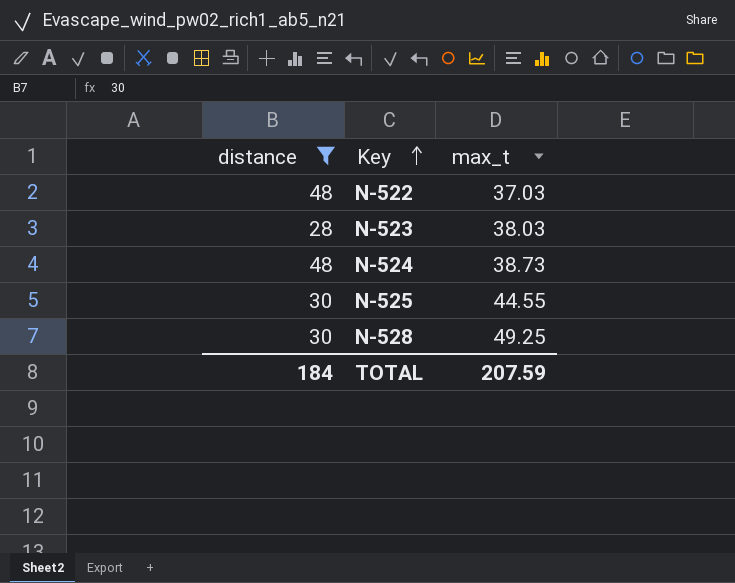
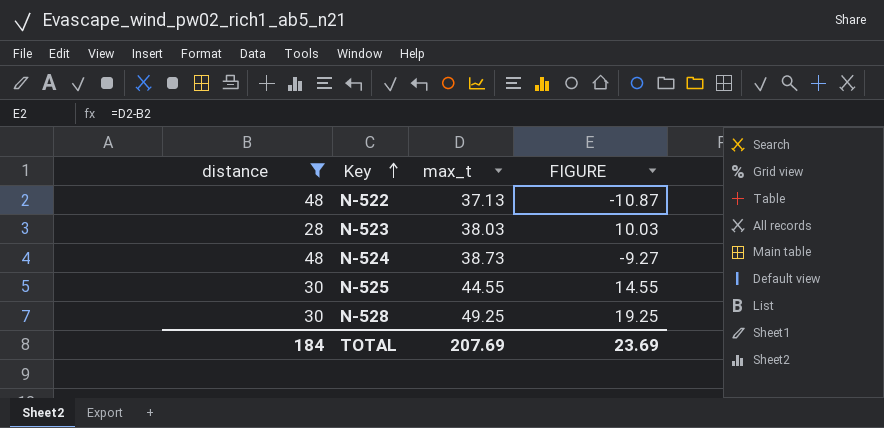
column FIGURE | formula: none -> [max_t] - [distance]
N-522 | max_t: 37.03 -> 37.13
TOTAL | max_t: 207.59 -> 207.69

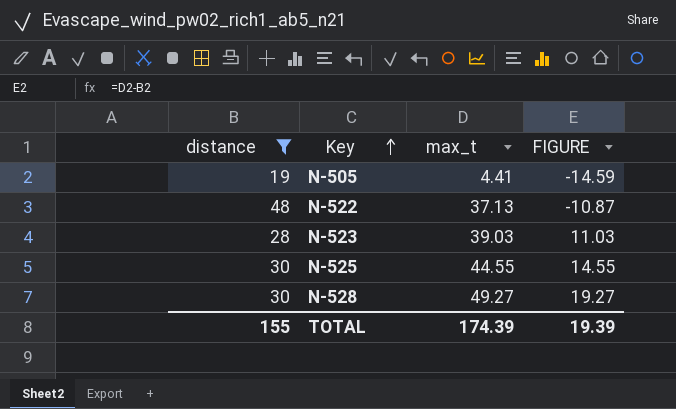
row N-524: 48 | 38.73 | -9.27 -> none
row N-505: none -> 19 | 4.41 | -14.59
N-523 | max_t: 38.03 -> 39.03
N-523 | FIGURE: 10.03 -> 11.03
N-528 | max_t: 49.25 -> 49.27
N-528 | FIGURE: 19.25 -> 19.27
TOTAL | distance: 184 -> 155
TOTAL | max_t: 207.69 -> 174.39
TOTAL | FIGURE: 23.69 -> 19.39

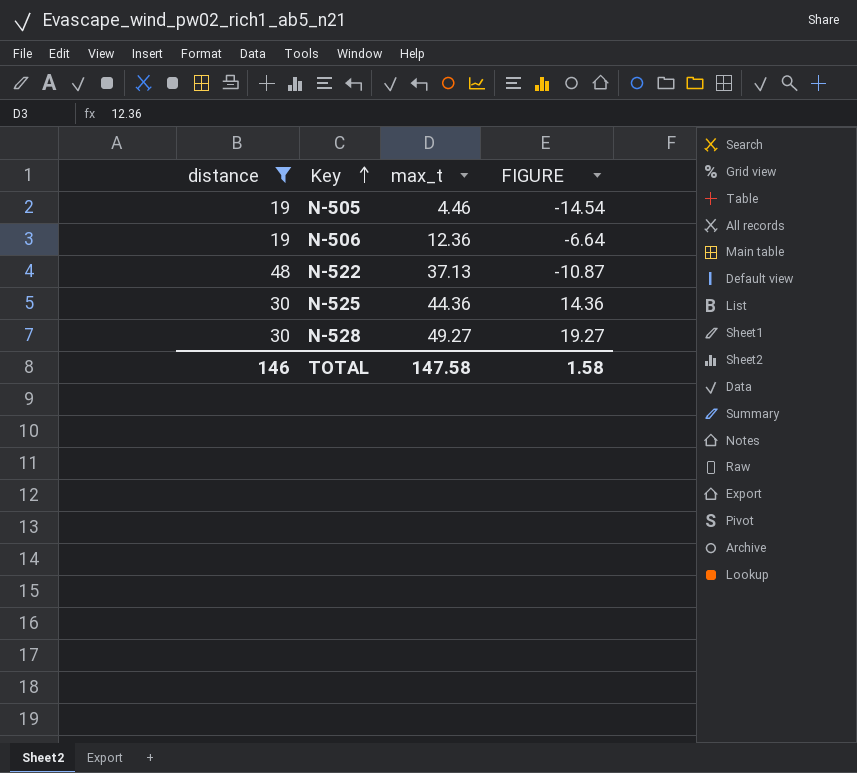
row N-523: 28 | 39.03 | 11.03 -> none
N-505 | max_t: 4.41 -> 4.46
N-505 | FIGURE: -14.59 -> -14.54
row N-506: none -> 19 | 12.36 | -6.64
N-525 | max_t: 44.55 -> 44.36
N-525 | FIGURE: 14.55 -> 14.36
TOTAL | distance: 155 -> 146
TOTAL | max_t: 174.39 -> 147.58
TOTAL | FIGURE: 19.39 -> 1.58

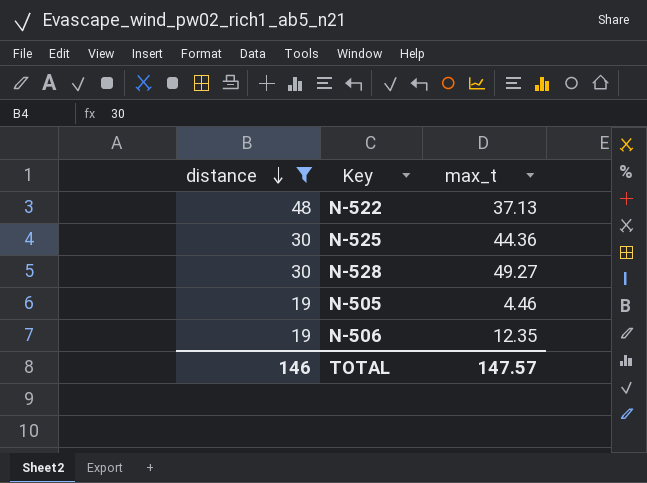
row order: Key ascending -> distance descending
column FIGURE | formula: [max_t] - [distance] -> none
N-506 | max_t: 12.36 -> 12.35
TOTAL | max_t: 147.58 -> 147.57

